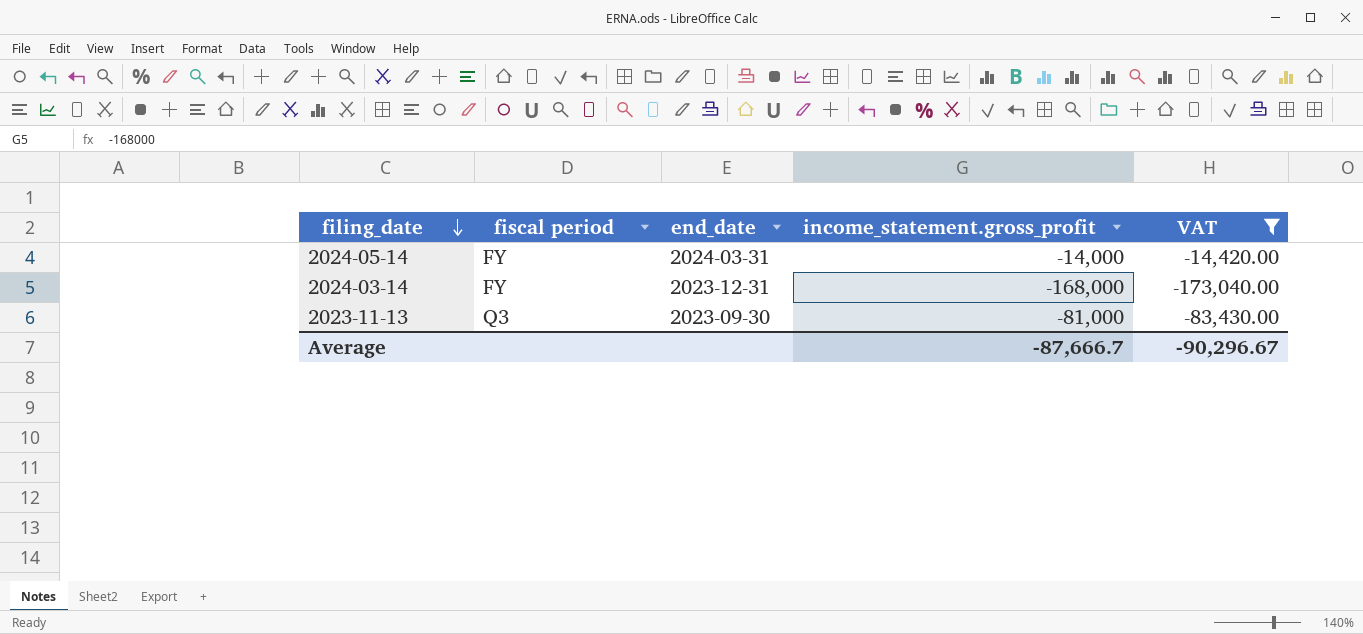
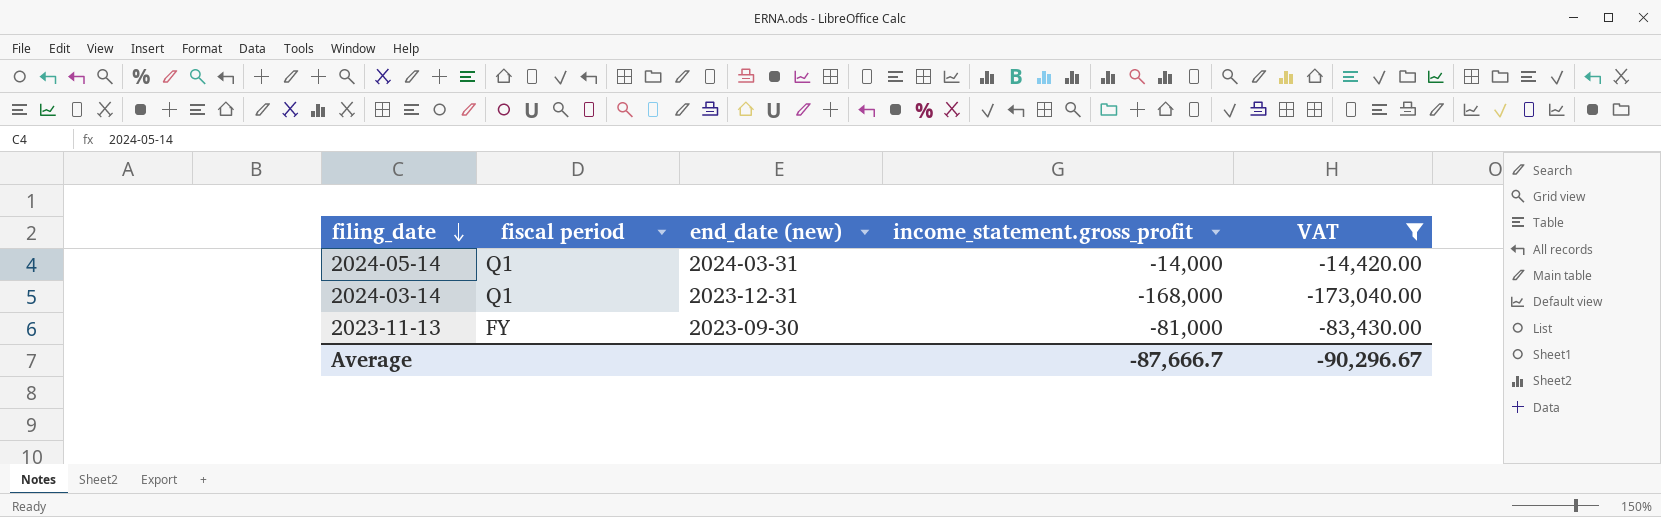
column name: end_date -> end_date (new)
2024-05-14 | fiscal period: FY -> Q1
2024-03-14 | fiscal period: FY -> Q1
2023-11-13 | fiscal period: Q3 -> FY

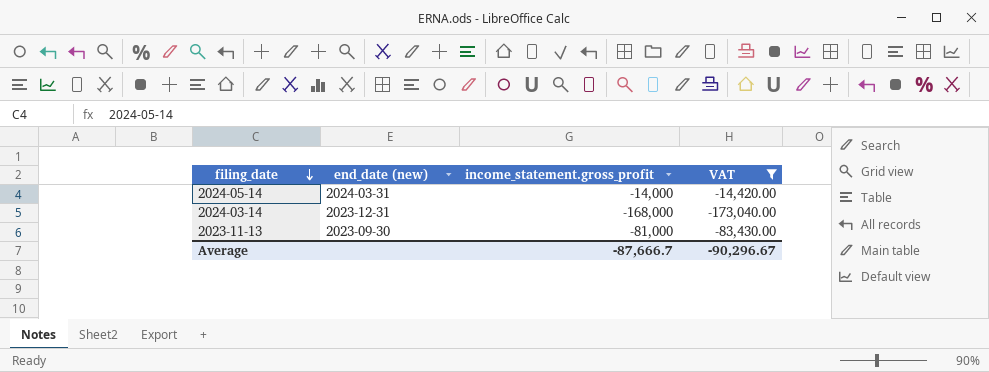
column fiscal period | position: 2 -> none

